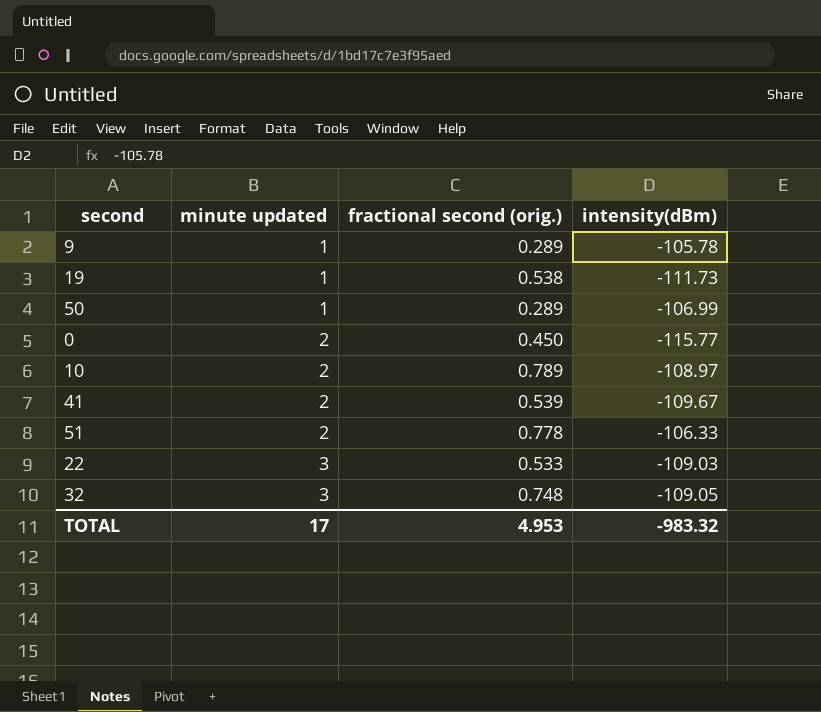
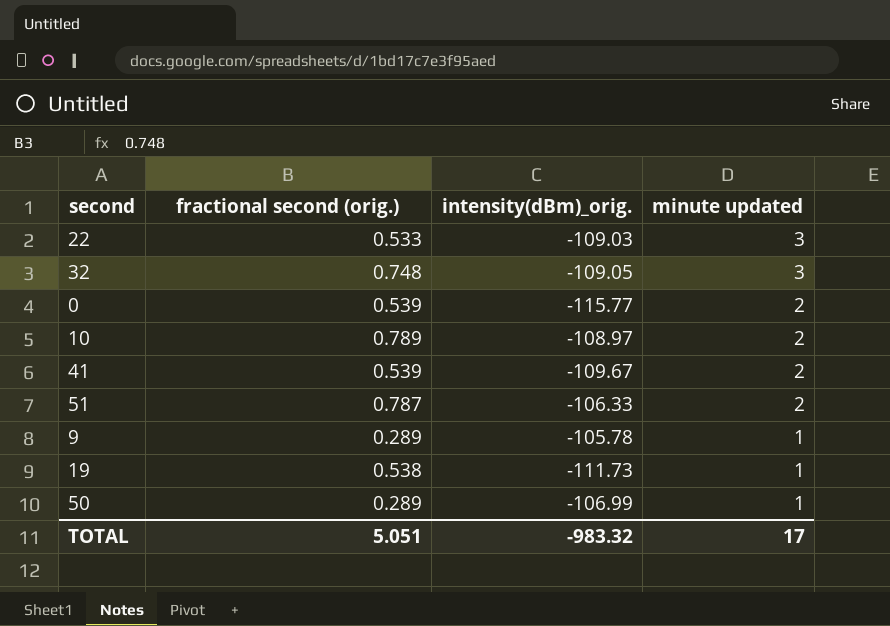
row order: minute updated ascending -> minute updated descending
column name: intensity(dBm) -> intensity(dBm)_orig.
column minute updated | position: 2 -> 4
0 | fractional second (orig.): 0.450 -> 0.539
51 | fractional second (orig.): 0.778 -> 0.787
TOTAL | fractional second (orig.): 4.953 -> 5.051

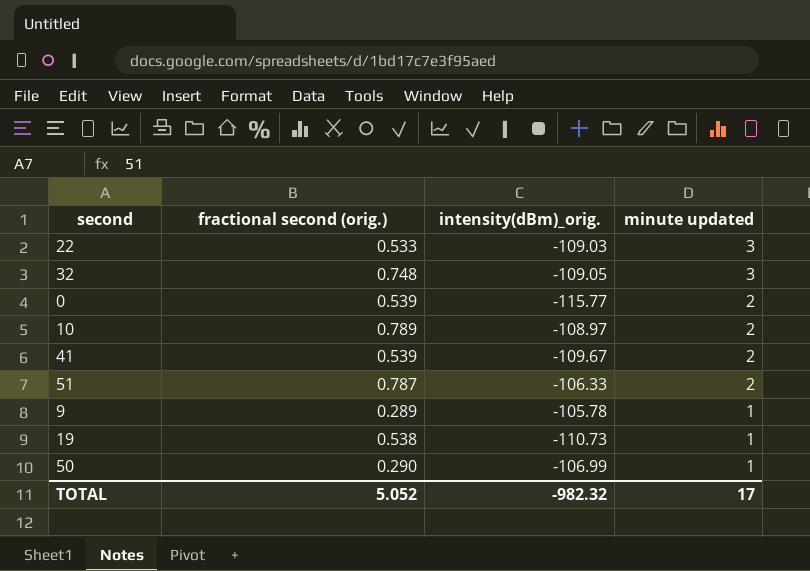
19 | intensity(dBm)_orig.: -111.73 -> -110.73
50 | fractional second (orig.): 0.289 -> 0.290
TOTAL | fractional second (orig.): 5.051 -> 5.052
TOTAL | intensity(dBm)_orig.: -983.32 -> -982.32

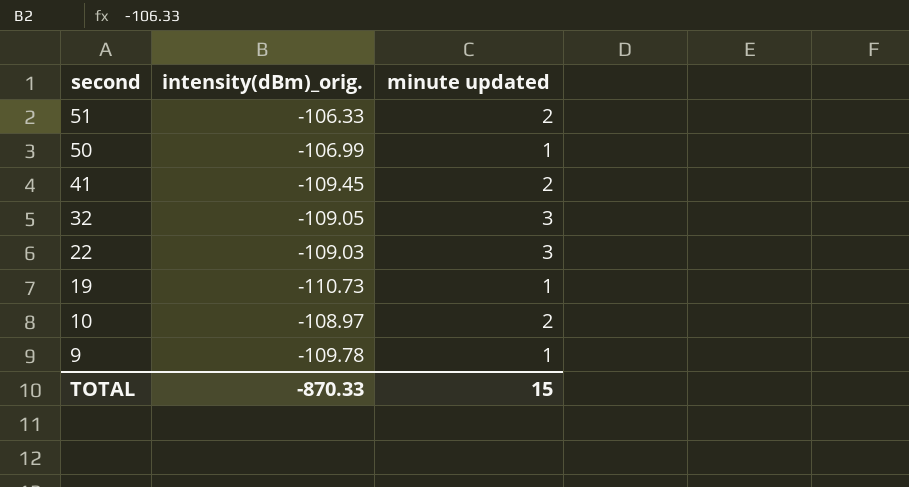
row order: minute updated descending -> second descending
column fractional second (orig.) | position: 2 -> none
row 0: 0.539 | -115.77 | 2 -> none
41 | intensity(dBm)_orig.: -109.67 -> -109.45
9 | intensity(dBm)_orig.: -105.78 -> -109.78
TOTAL | intensity(dBm)_orig.: -982.32 -> -870.33
TOTAL | minute updated: 17 -> 15

